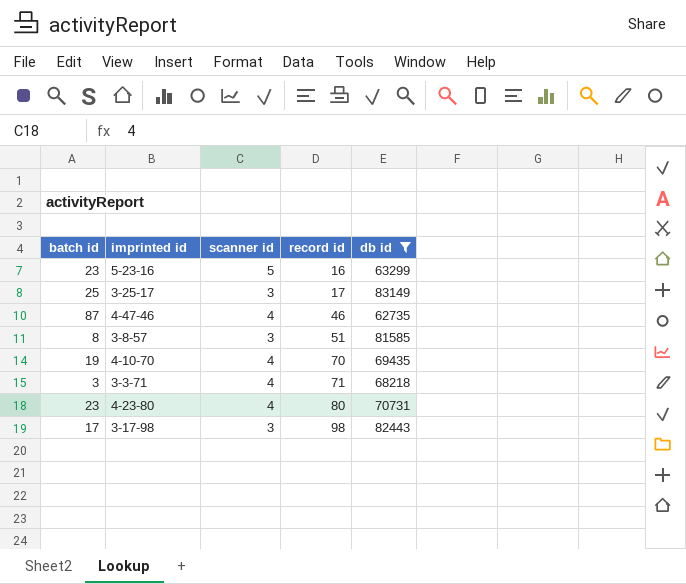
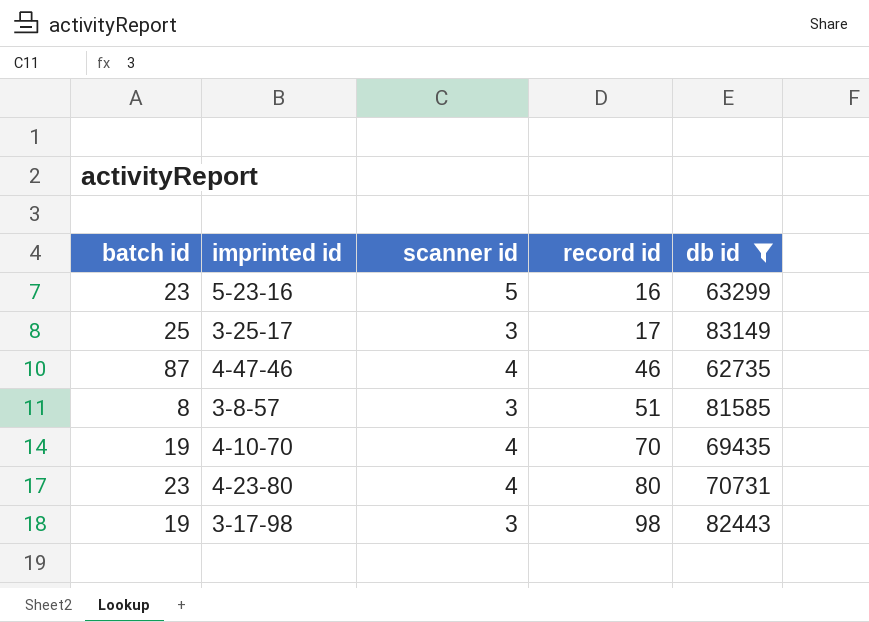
row 3-3-71: 3 | 4 | 71 | 68218 -> none
3-17-98 | batch id: 17 -> 19

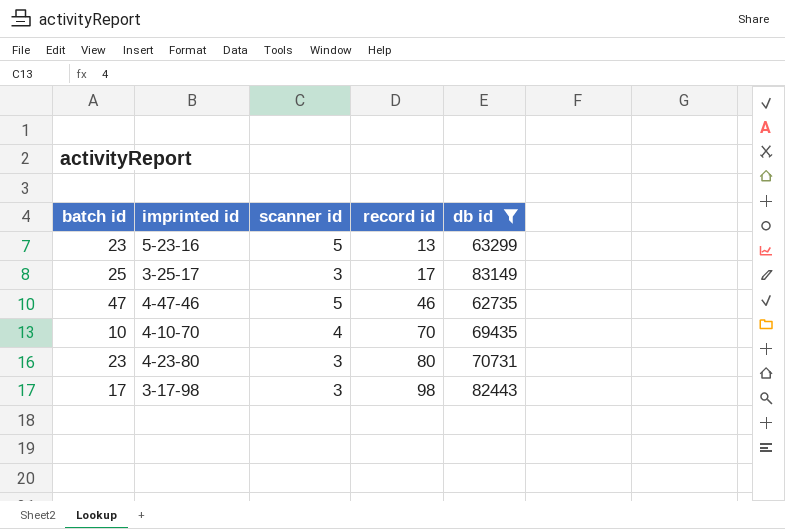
row 3-8-57: 8 | 3 | 51 | 81585 -> none
5-23-16 | record id: 16 -> 13
4-47-46 | batch id: 87 -> 47
4-47-46 | scanner id: 4 -> 5
4-10-70 | batch id: 19 -> 10
4-23-80 | scanner id: 4 -> 3
3-17-98 | batch id: 19 -> 17

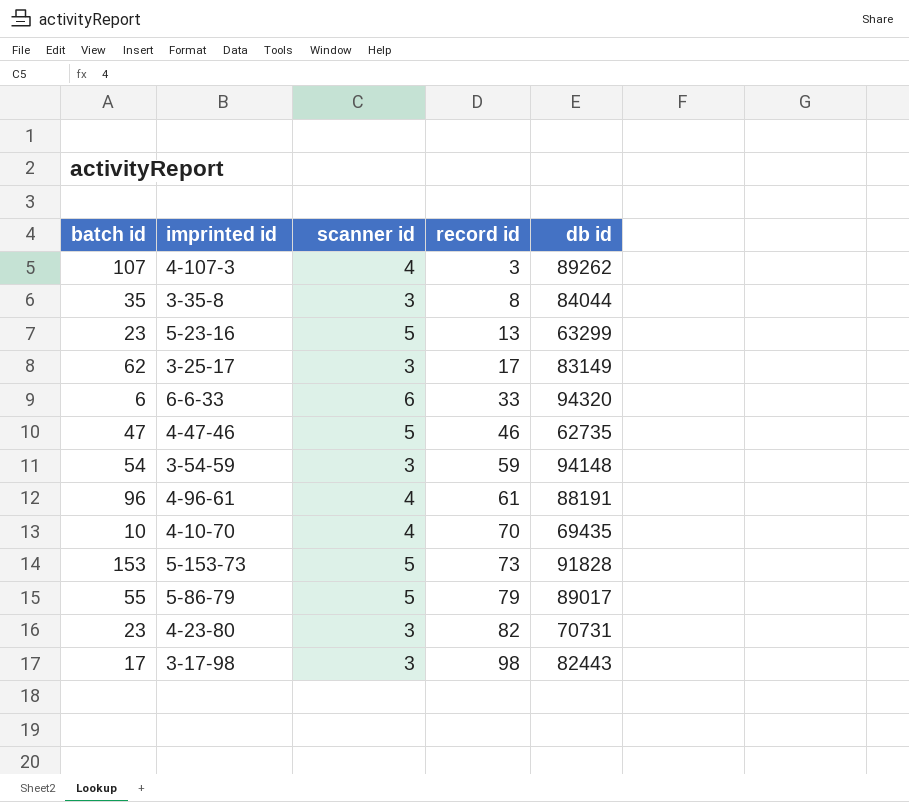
filter: db id <= 83149 -> none
3-25-17 | batch id: 25 -> 62
4-23-80 | record id: 80 -> 82

